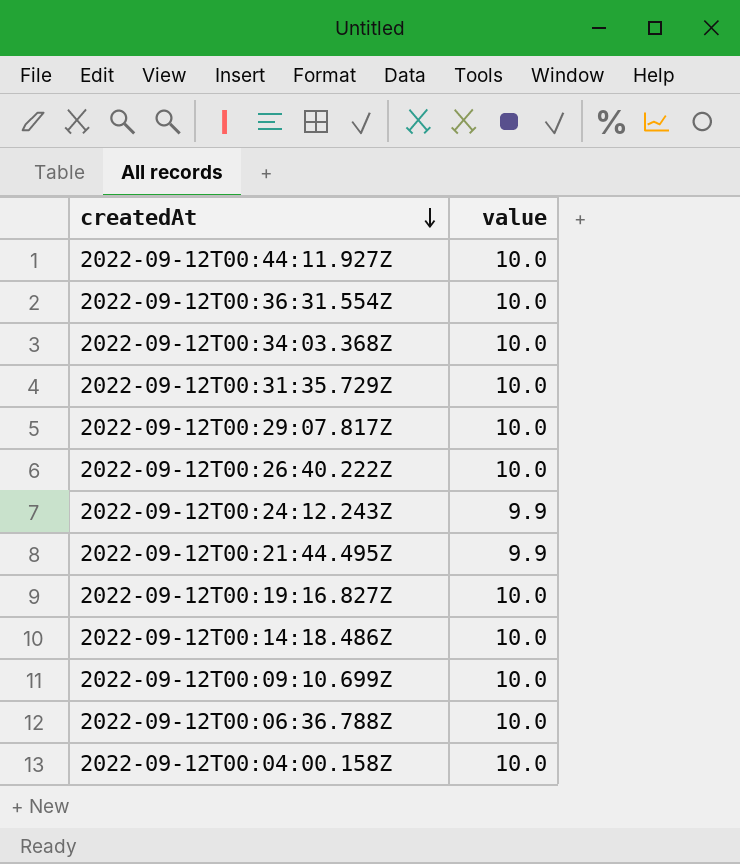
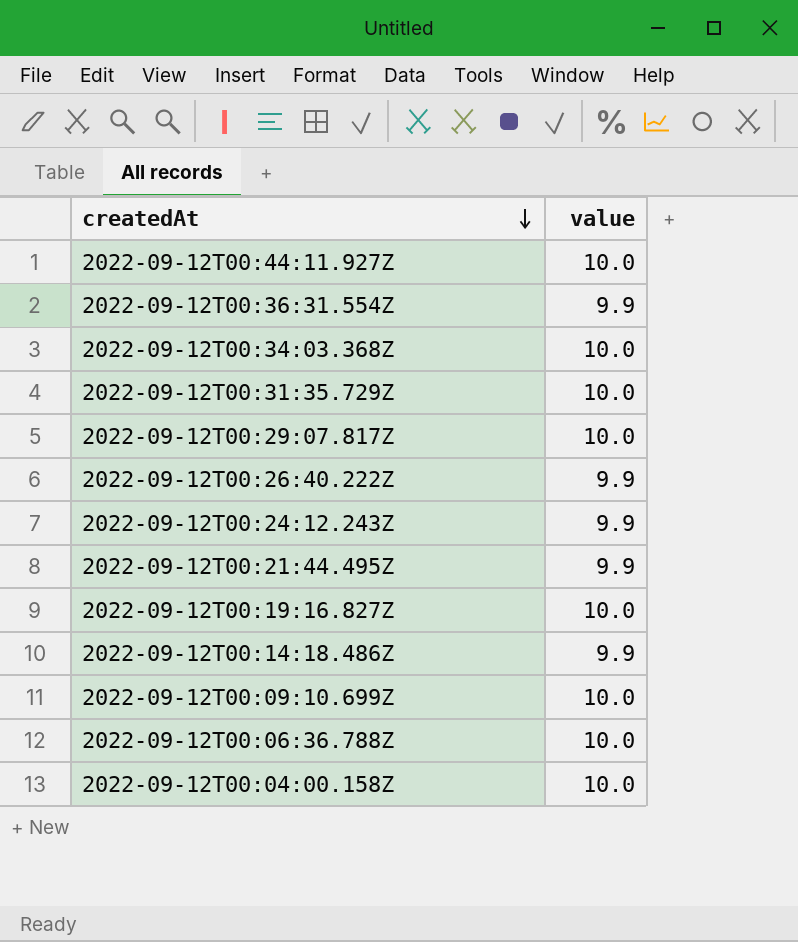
2022-09-12T00:36:31.554Z | value: 10.0 -> 9.9
2022-09-12T00:26:40.222Z | value: 10.0 -> 9.9
2022-09-12T00:14:18.486Z | value: 10.0 -> 9.9

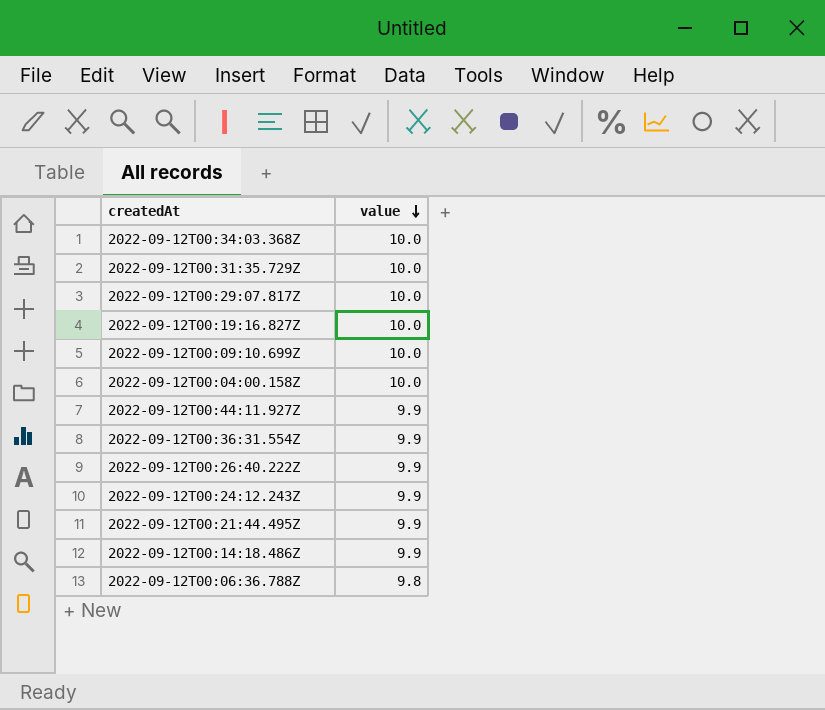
row order: createdAt descending -> value descending
2022-09-12T00:44:11.927Z | value: 10.0 -> 9.9
2022-09-12T00:06:36.788Z | value: 10.0 -> 9.8

